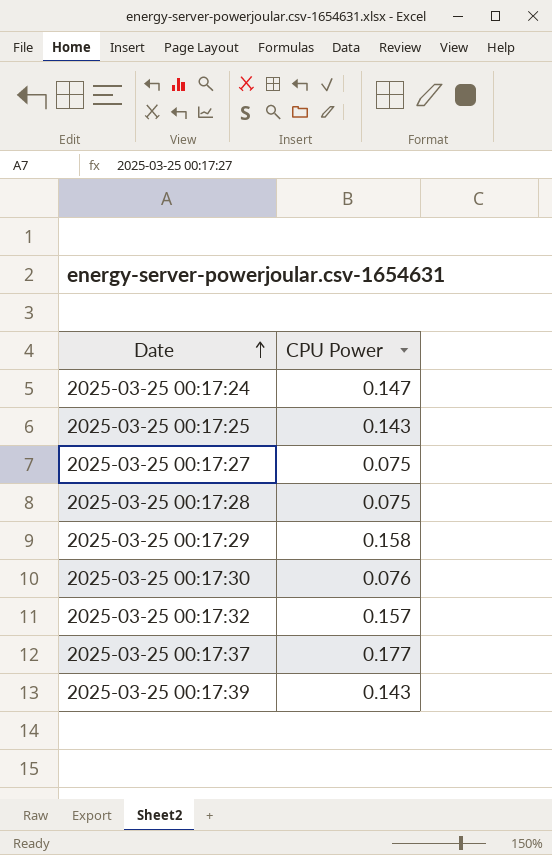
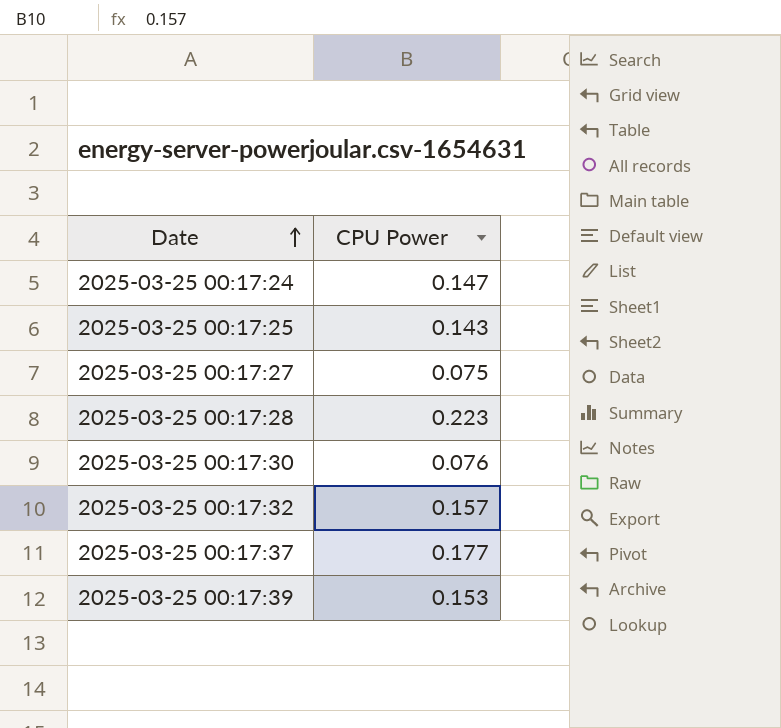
row 2025-03-25 00:17:29: 0.158 -> none
2025-03-25 00:17:28 | CPU Power: 0.075 -> 0.223
2025-03-25 00:17:39 | CPU Power: 0.143 -> 0.153

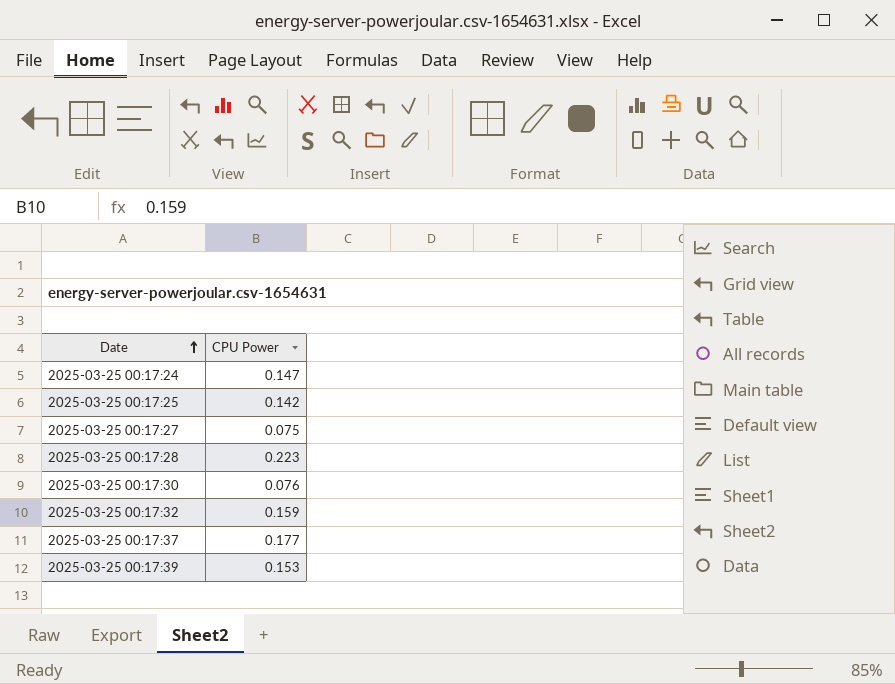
2025-03-25 00:17:25 | CPU Power: 0.143 -> 0.142
2025-03-25 00:17:32 | CPU Power: 0.157 -> 0.159

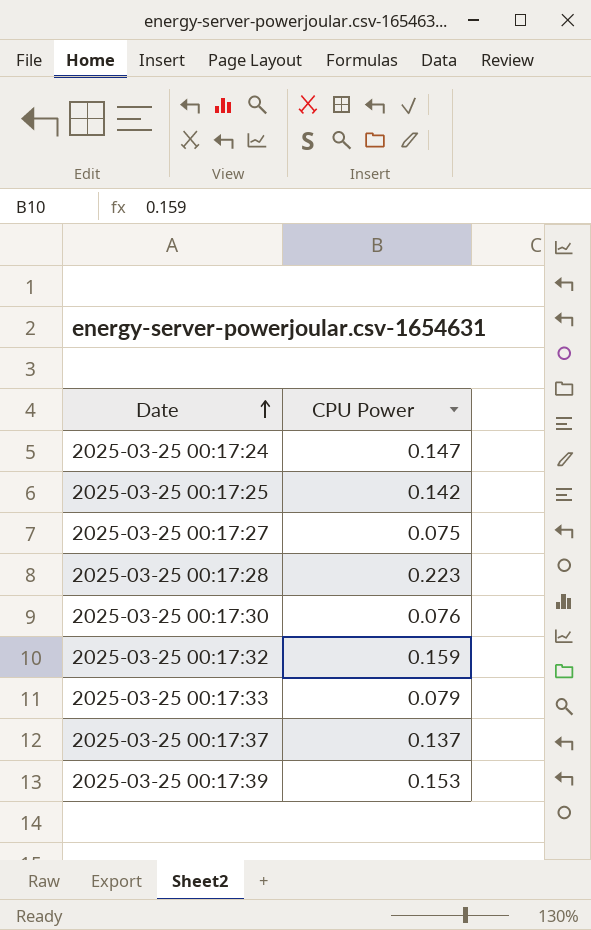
row 2025-03-25 00:17:33: none -> 0.079
2025-03-25 00:17:37 | CPU Power: 0.177 -> 0.137

